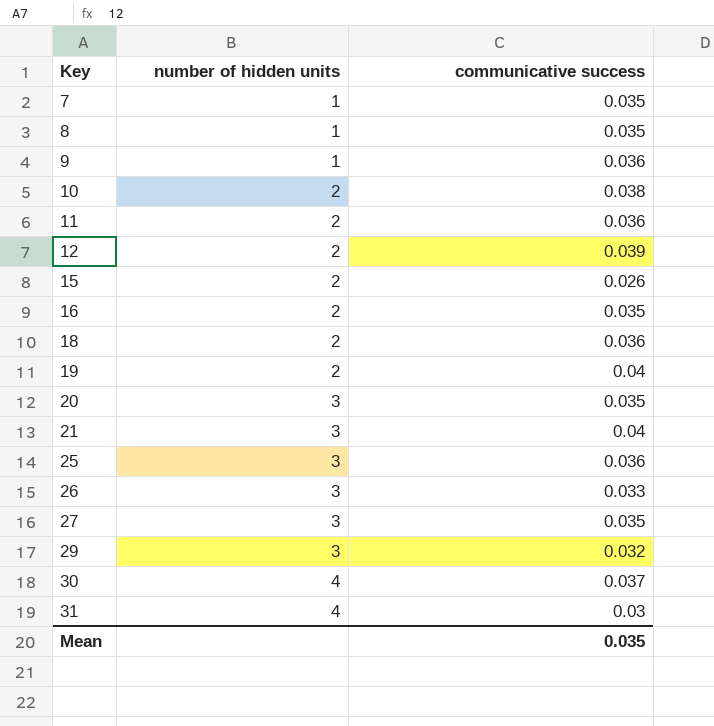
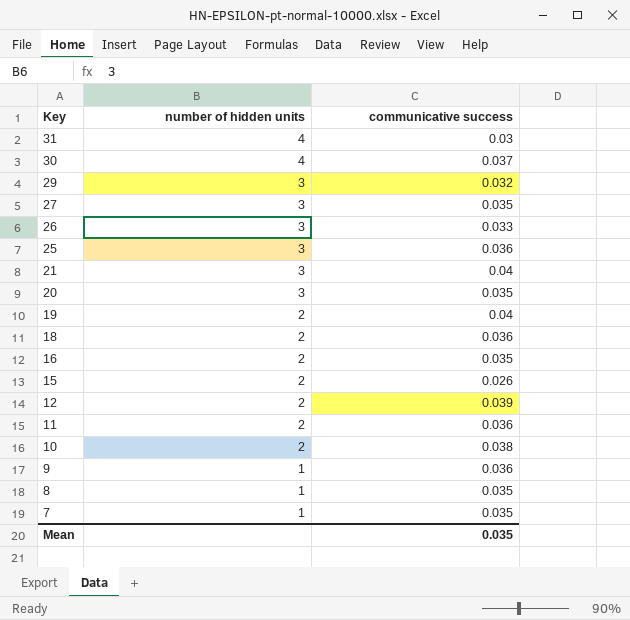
row order: Key ascending -> Key descending

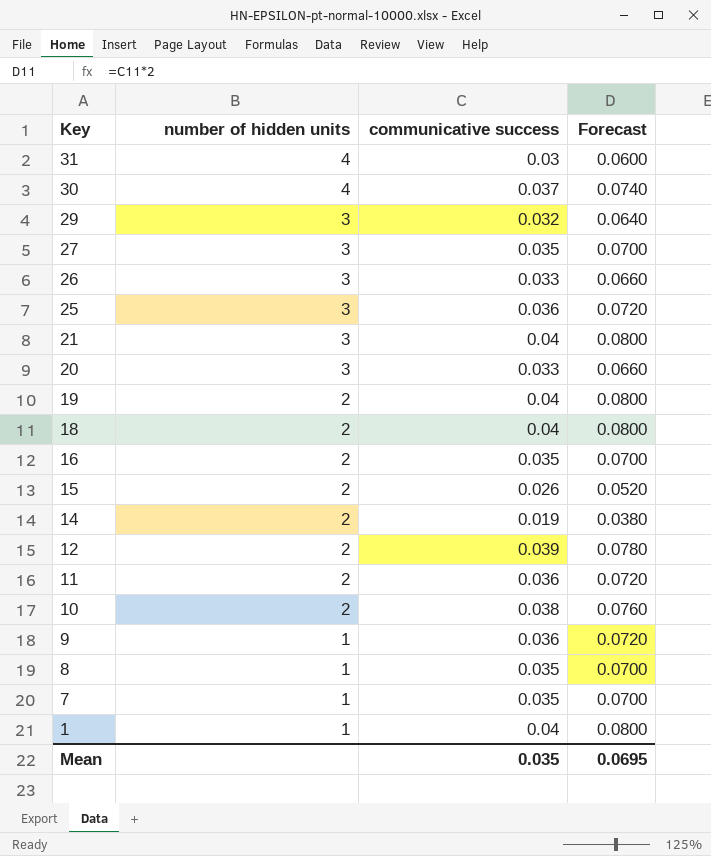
column Forecast | formula: none -> [communicative success] * 2
20 | communicative success: 0.035 -> 0.033
18 | communicative success: 0.036 -> 0.04
row 14: none -> 2 | 0.019 | 0.0380
row 1: none -> 1 | 0.04 | 0.0800

